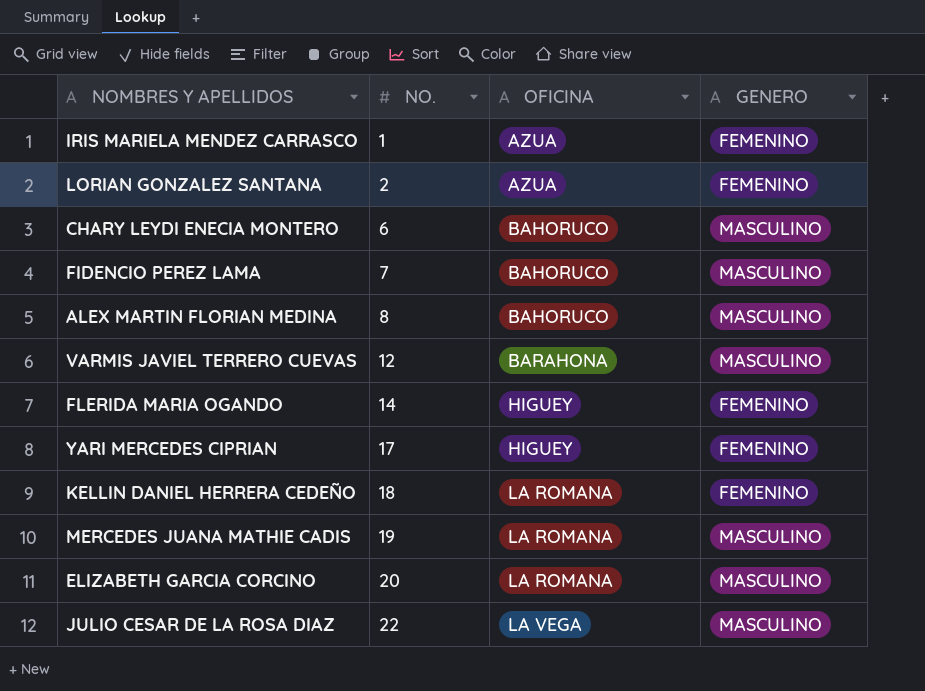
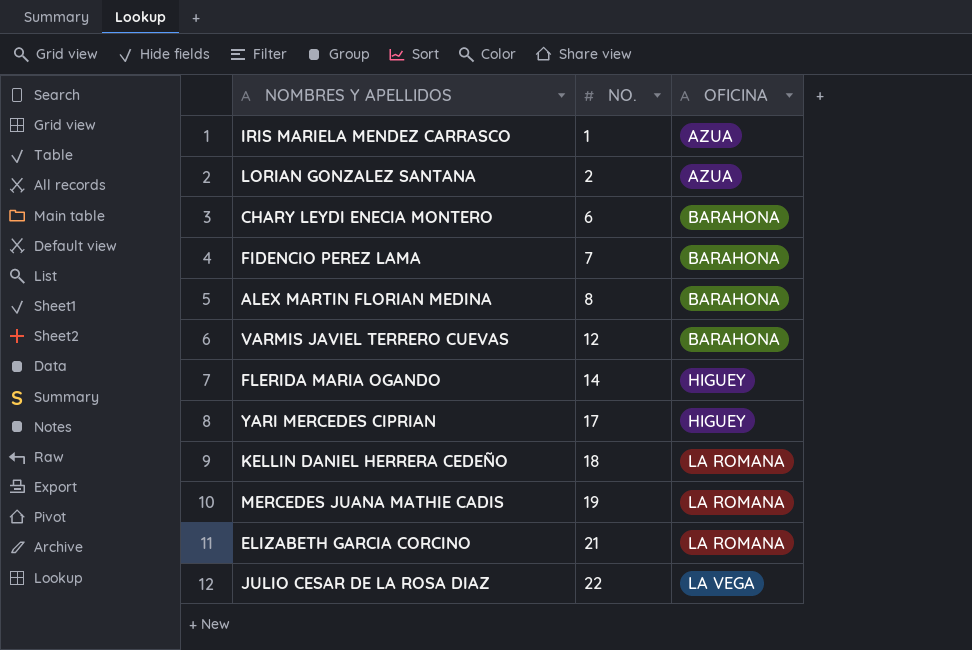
column GENERO | position: 4 -> none
CHARY LEYDI ENECIA MONTERO | OFICINA: BAHORUCO -> BARAHONA
FIDENCIO PEREZ LAMA | OFICINA: BAHORUCO -> BARAHONA
ALEX MARTIN FLORIAN MEDINA | OFICINA: BAHORUCO -> BARAHONA
ELIZABETH GARCIA CORCINO | NO.: 20 -> 21

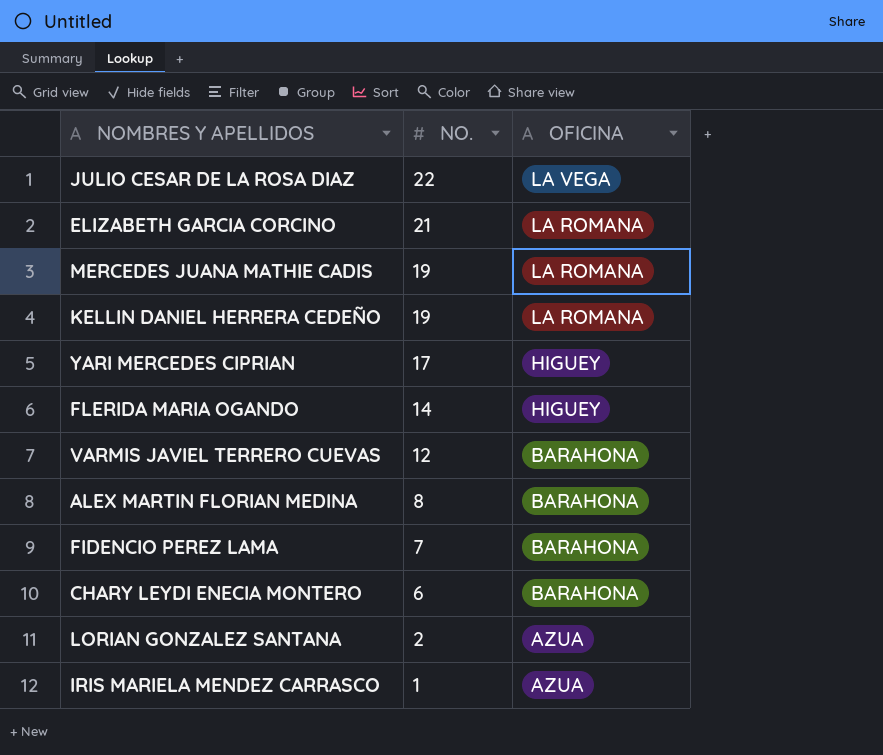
row order: NO. ascending -> NO. descending
KELLIN DANIEL HERRERA CEDEÑO | NO.: 18 -> 19

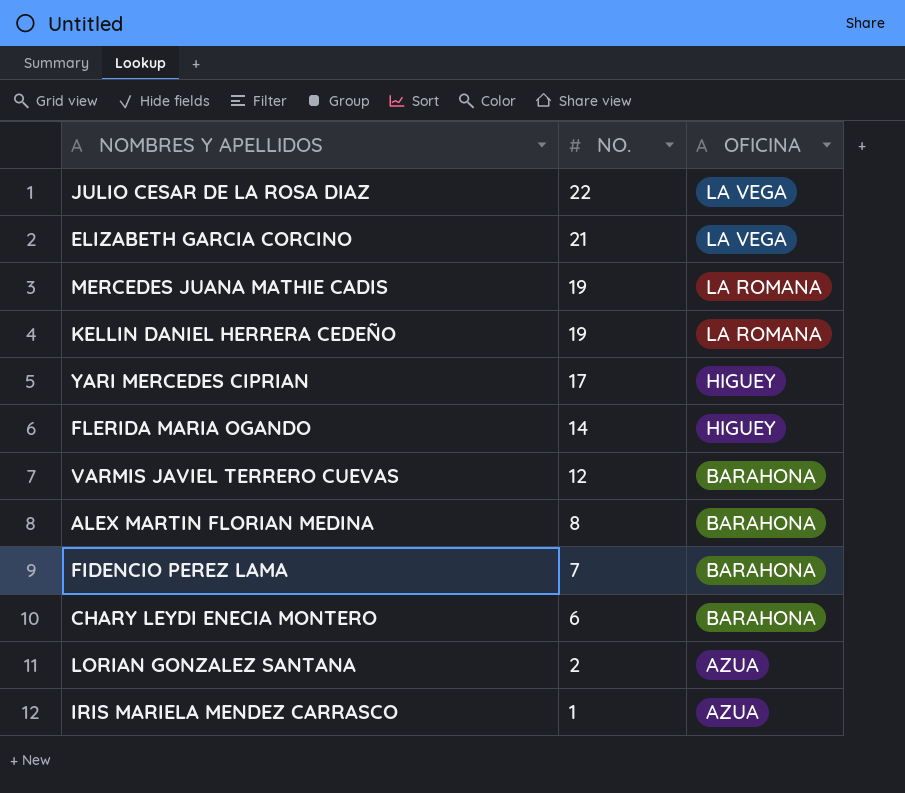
ELIZABETH GARCIA CORCINO | OFICINA: LA ROMANA -> LA VEGA

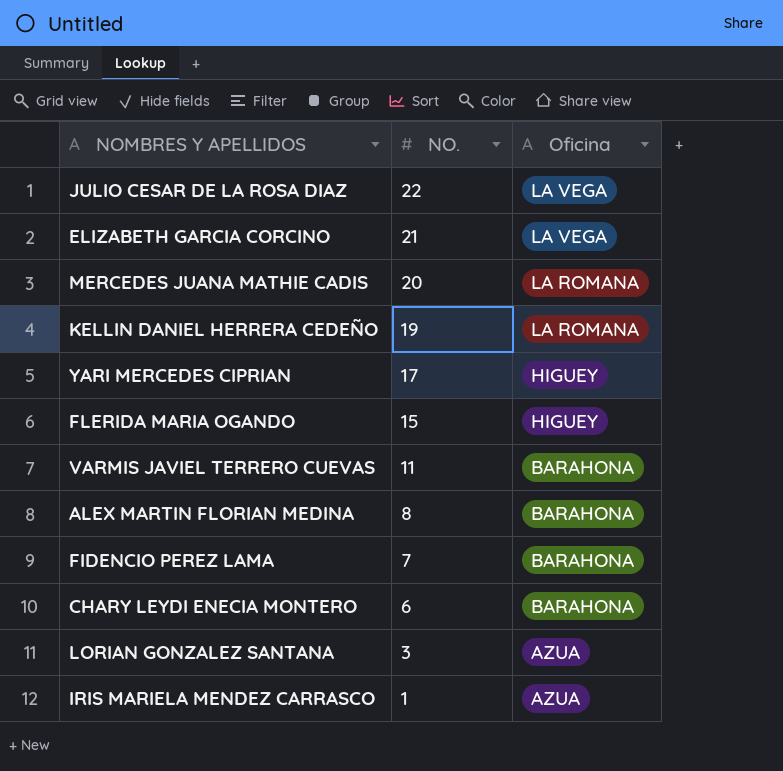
column name: OFICINA -> Oficina
MERCEDES JUANA MATHIE CADIS | NO.: 19 -> 20
FLERIDA MARIA OGANDO | NO.: 14 -> 15
VARMIS JAVIEL TERRERO CUEVAS | NO.: 12 -> 11
LORIAN GONZALEZ SANTANA | NO.: 2 -> 3

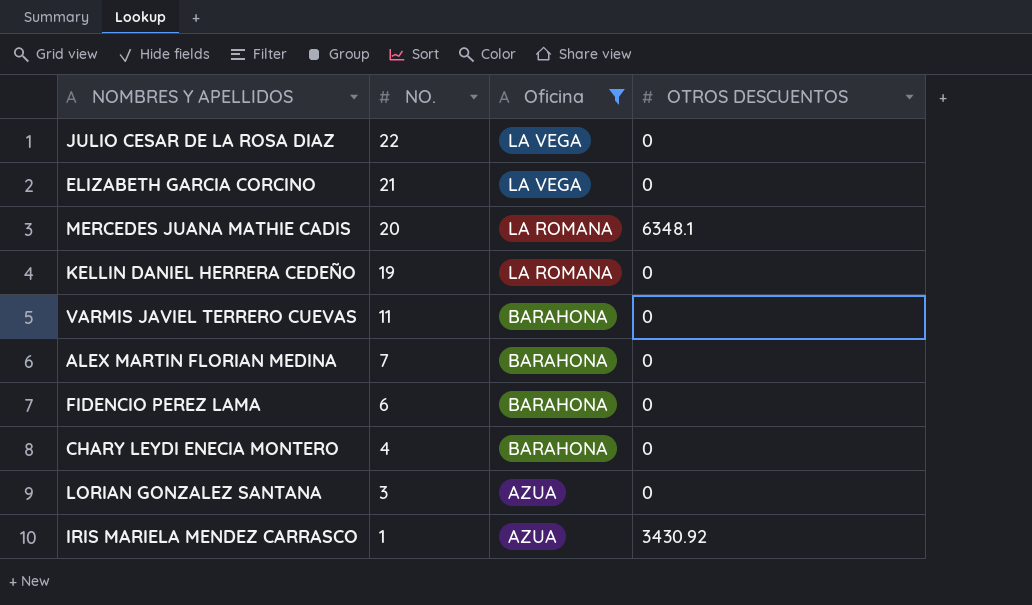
filter: none -> Oficina != HIGUEY
column OTROS DESCUENTOS | position: none -> 4
ALEX MARTIN FLORIAN MEDINA | NO.: 8 -> 7
FIDENCIO PEREZ LAMA | NO.: 7 -> 6
CHARY LEYDI ENECIA MONTERO | NO.: 6 -> 4

